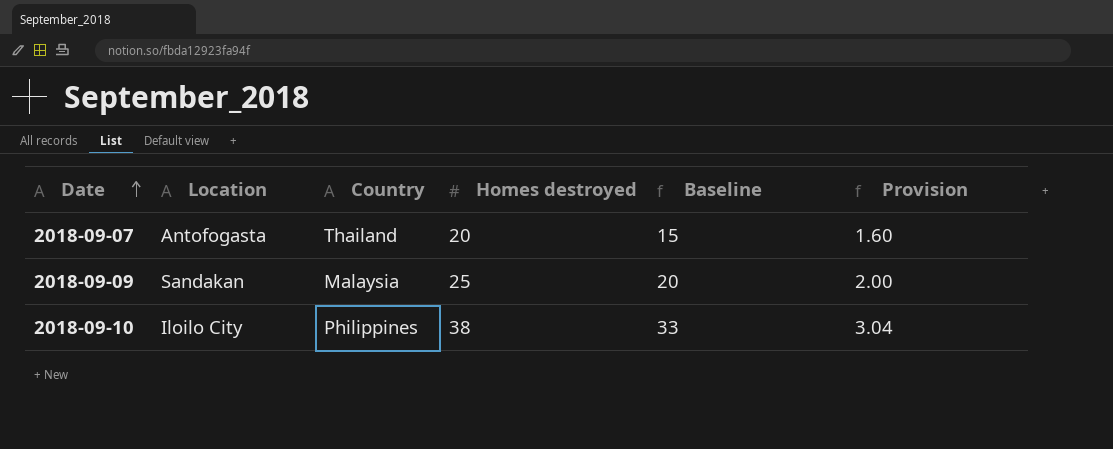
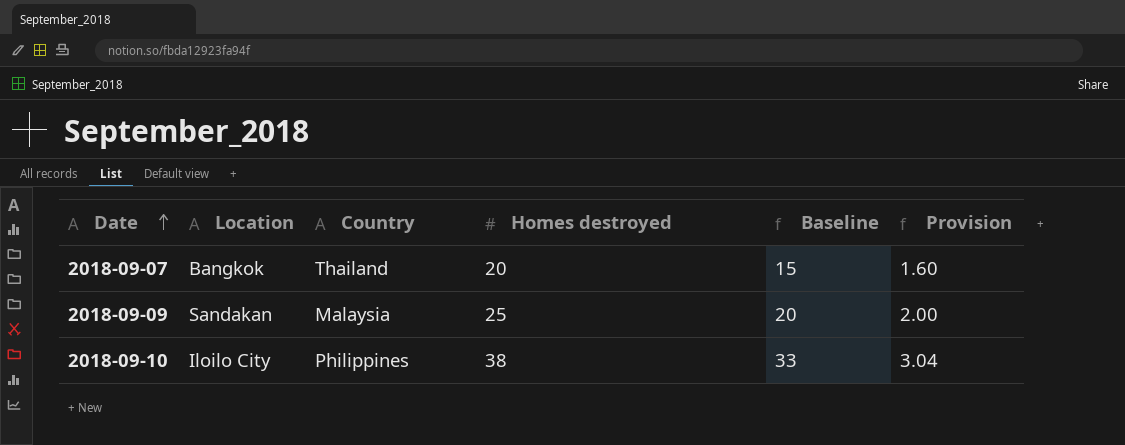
2018-09-07 | Location: Antofogasta -> Bangkok

